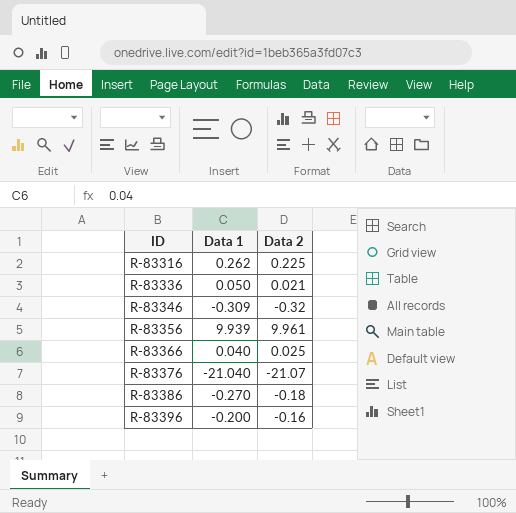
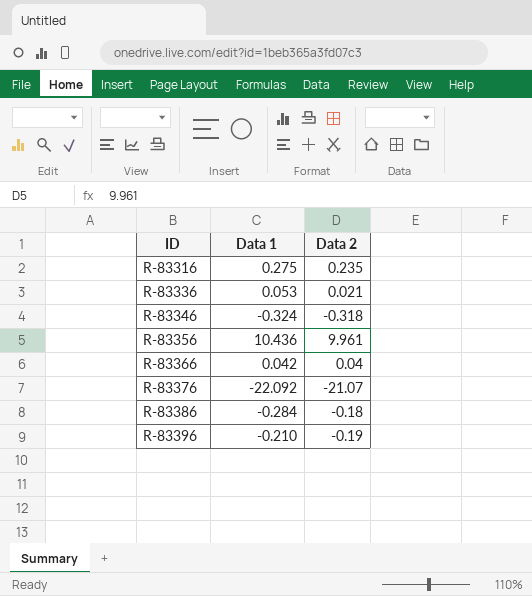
R-83316 | Data 1: 0.262 -> 0.275
R-83316 | Data 2: 0.225 -> 0.235
R-83336 | Data 1: 0.050 -> 0.053
R-83346 | Data 1: -0.309 -> -0.324
R-83346 | Data 2: -0.32 -> -0.318
R-83356 | Data 1: 9.939 -> 10.436
R-83366 | Data 1: 0.040 -> 0.042
R-83366 | Data 2: 0.025 -> 0.04
R-83376 | Data 1: -21.040 -> -22.092
R-83386 | Data 1: -0.270 -> -0.284
R-83396 | Data 1: -0.200 -> -0.210
R-83396 | Data 2: -0.16 -> -0.19

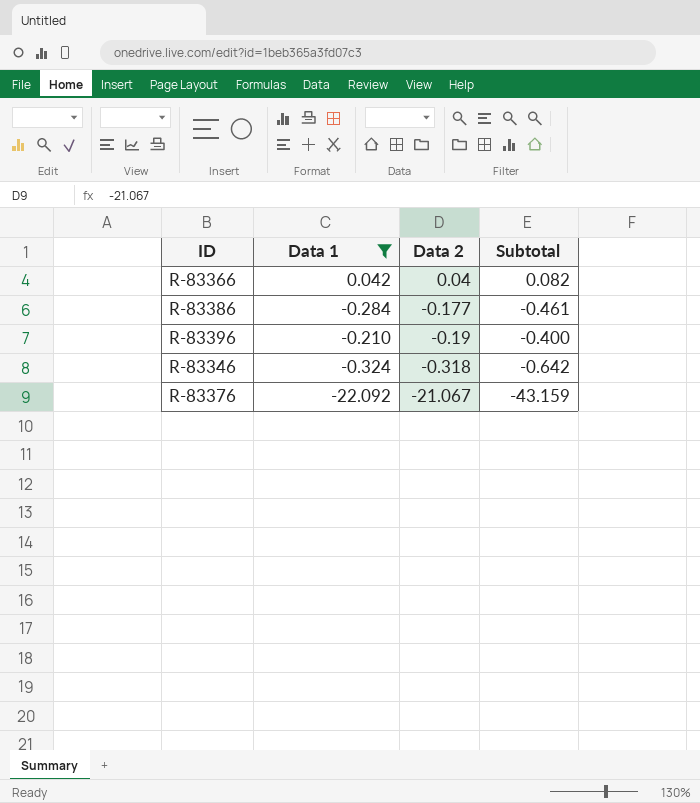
filter: none -> Data 1 <= 0.042
row order: ID ascending -> Data 2 descending
column Subtotal | formula: none -> [Data 1] + [Data 2]
R-83386 | Data 2: -0.18 -> -0.177
R-83376 | Data 2: -21.07 -> -21.067

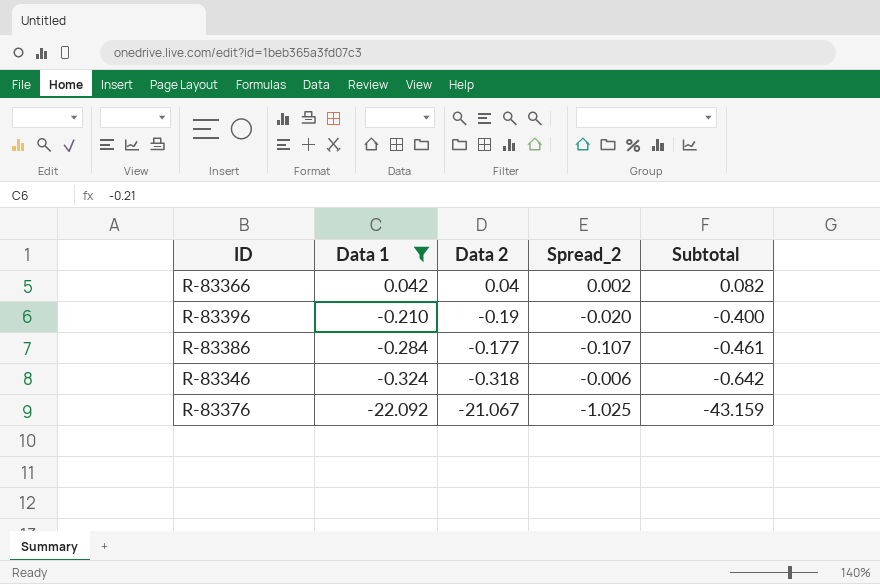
row order: Data 2 descending -> Data 1 descending
column Spread_2 | formula: none -> [Data 1] - [Data 2]

